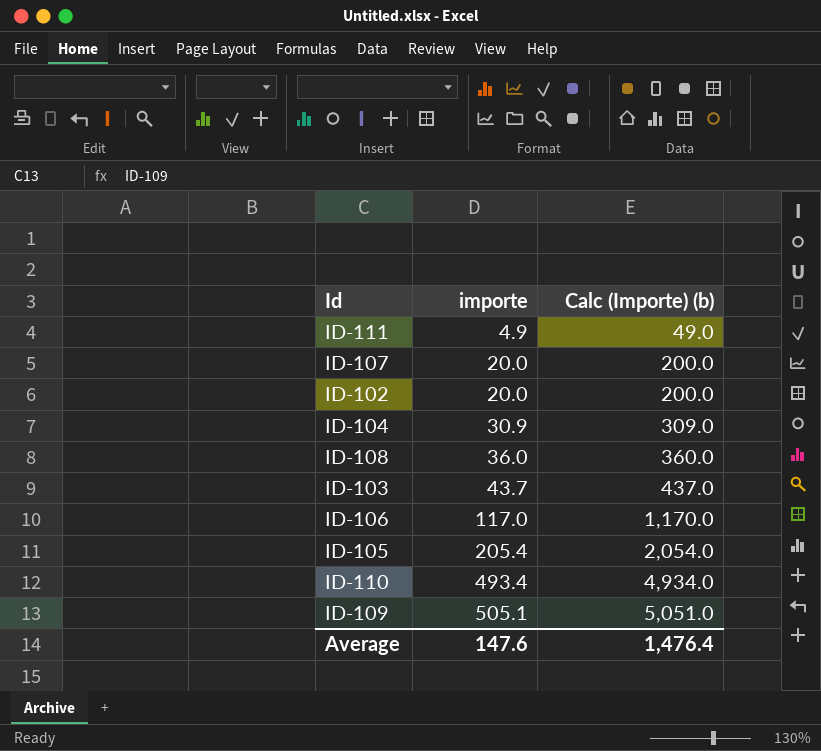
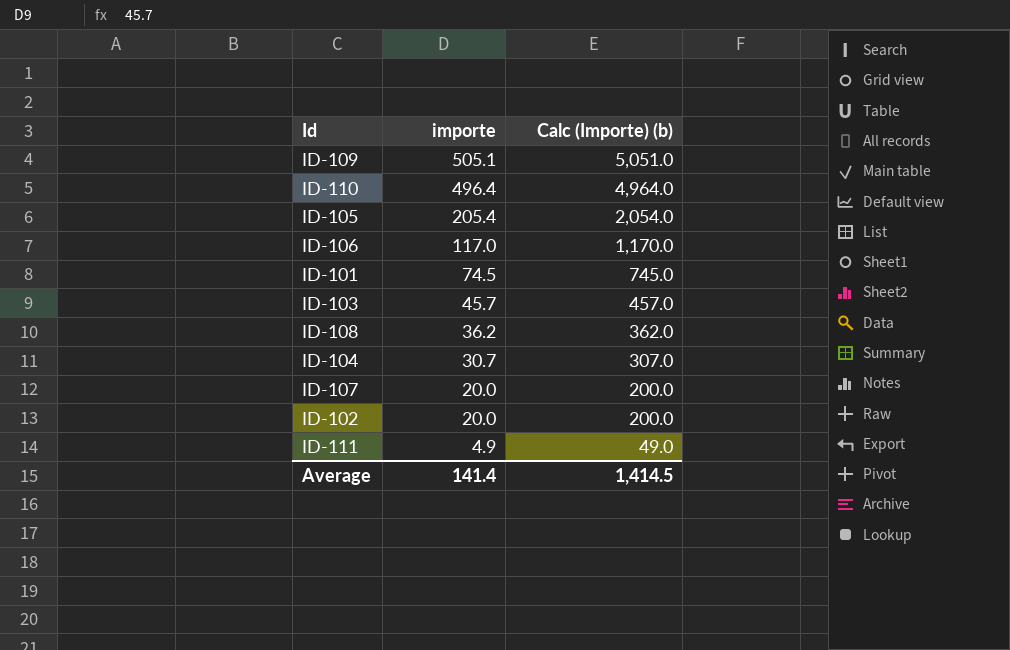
row order: importe ascending -> importe descending
ID-110 | importe: 493.4 -> 496.4
ID-110 | Calc (Importe) (b): 4,934.0 -> 4,964.0
row ID-101: none -> 74.5 | 745.0
ID-103 | importe: 43.7 -> 45.7
ID-103 | Calc (Importe) (b): 437.0 -> 457.0
ID-108 | importe: 36.0 -> 36.2
ID-108 | Calc (Importe) (b): 360.0 -> 362.0
ID-104 | importe: 30.9 -> 30.7
ID-104 | Calc (Importe) (b): 309.0 -> 307.0
Average | importe: 147.6 -> 141.4
Average | Calc (Importe) (b): 1,476.4 -> 1,414.5

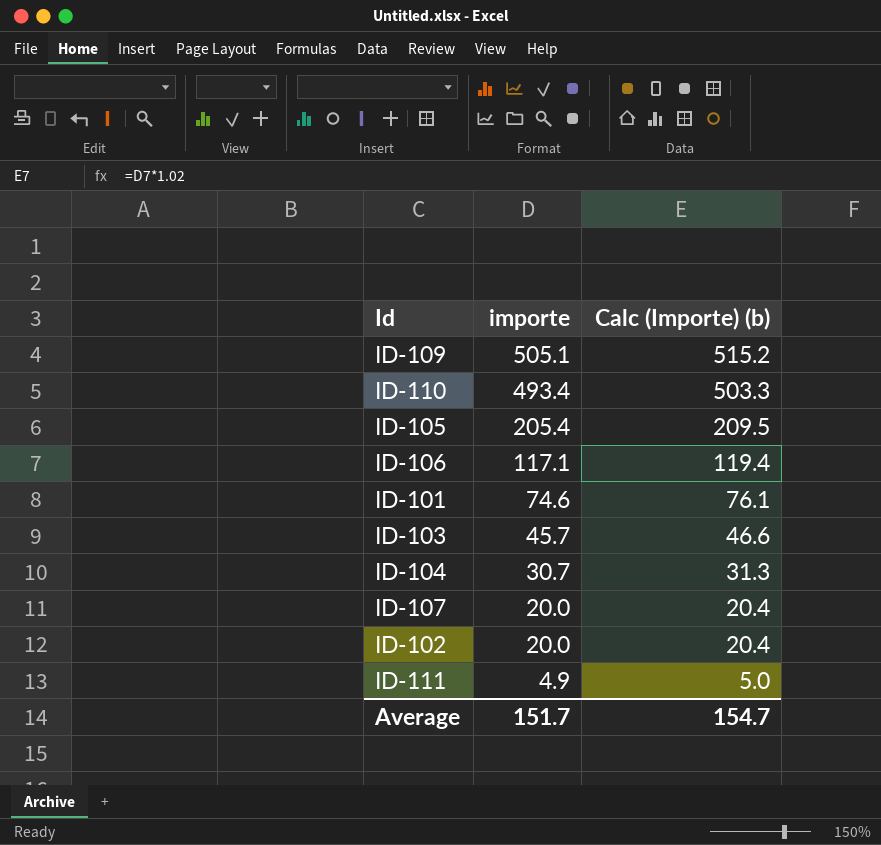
column Calc (Importe) (b) | formula: [importe] * 10 -> [importe] * 1.02
row ID-108: 36.2 | 362.0 -> none
ID-110 | importe: 496.4 -> 493.4
ID-106 | importe: 117.0 -> 117.1
ID-101 | importe: 74.5 -> 74.6
Average | importe: 141.4 -> 151.7
Average | Calc (Importe) (b): 1,414.5 -> 154.7

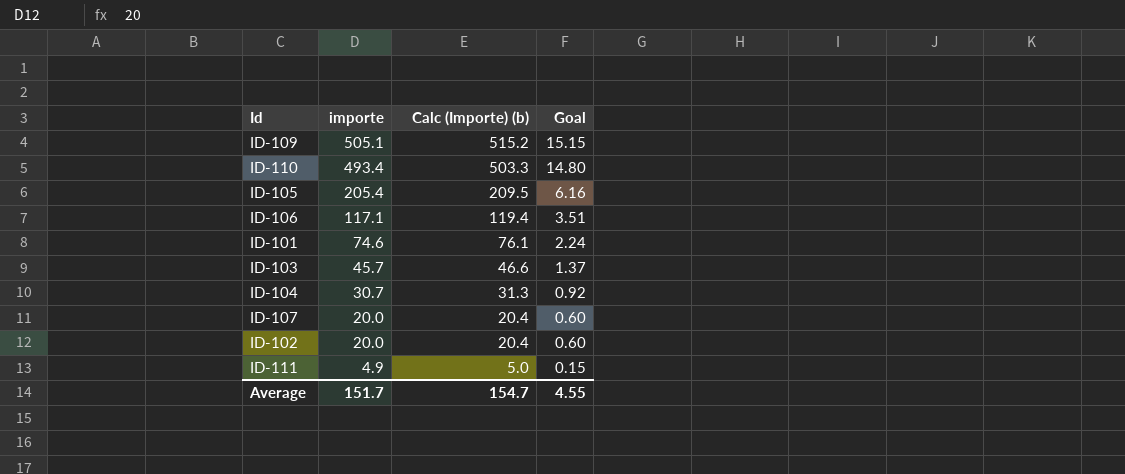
column Goal | formula: none -> [importe] * 0.03

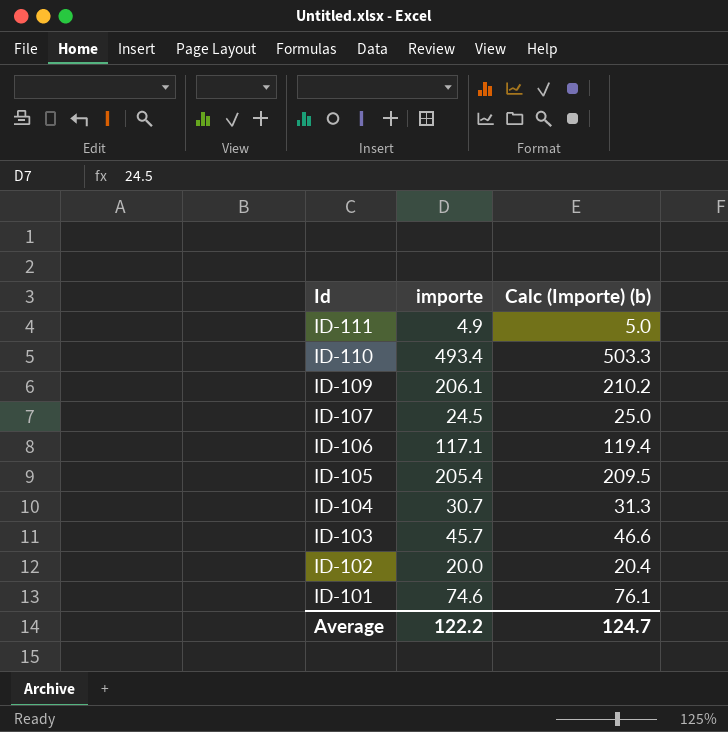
row order: importe descending -> Id descending
column Goal | formula: [importe] * 0.03 -> none
ID-109 | importe: 505.1 -> 206.1
ID-109 | Calc (Importe) (b): 515.2 -> 210.2
ID-107 | importe: 20.0 -> 24.5
ID-107 | Calc (Importe) (b): 20.4 -> 25.0
Average | importe: 151.7 -> 122.2
Average | Calc (Importe) (b): 154.7 -> 124.7

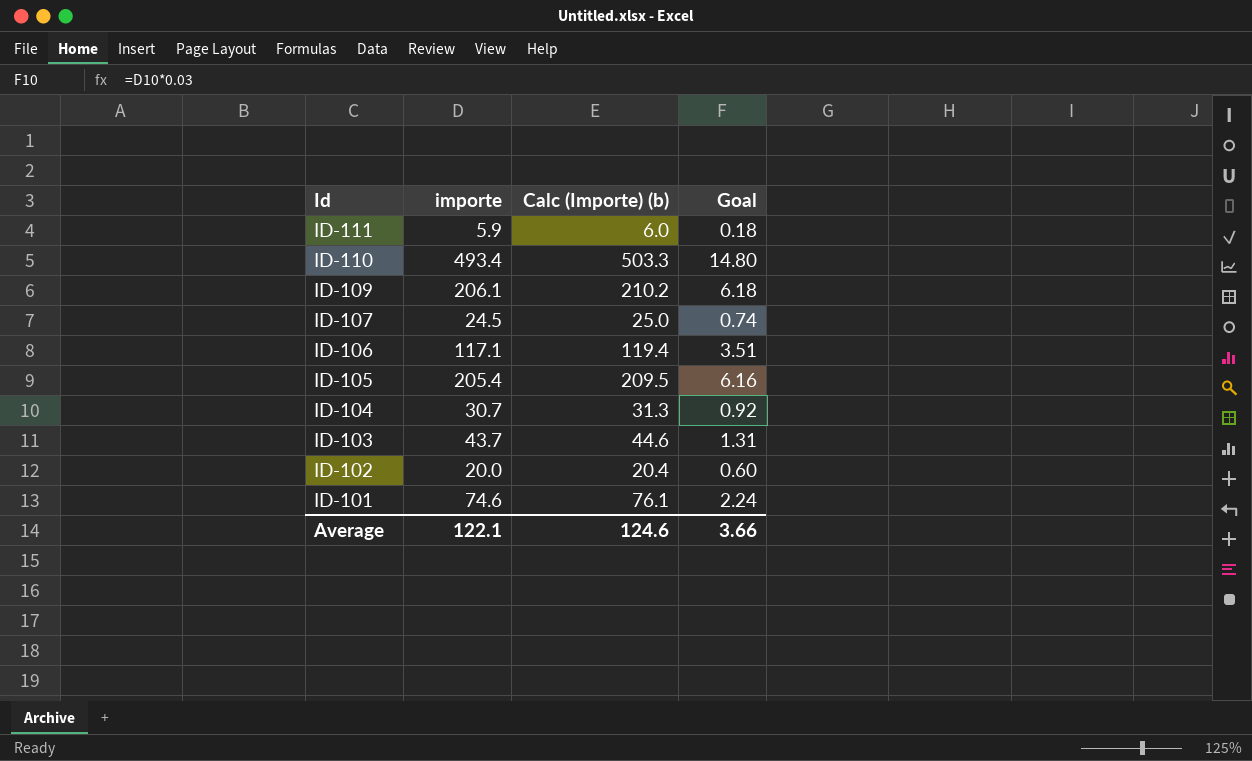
column Goal | formula: none -> [importe] * 0.03
ID-111 | importe: 4.9 -> 5.9
ID-111 | Calc (Importe) (b): 5.0 -> 6.0
ID-103 | importe: 45.7 -> 43.7
ID-103 | Calc (Importe) (b): 46.6 -> 44.6
Average | importe: 122.2 -> 122.1
Average | Calc (Importe) (b): 124.7 -> 124.6

